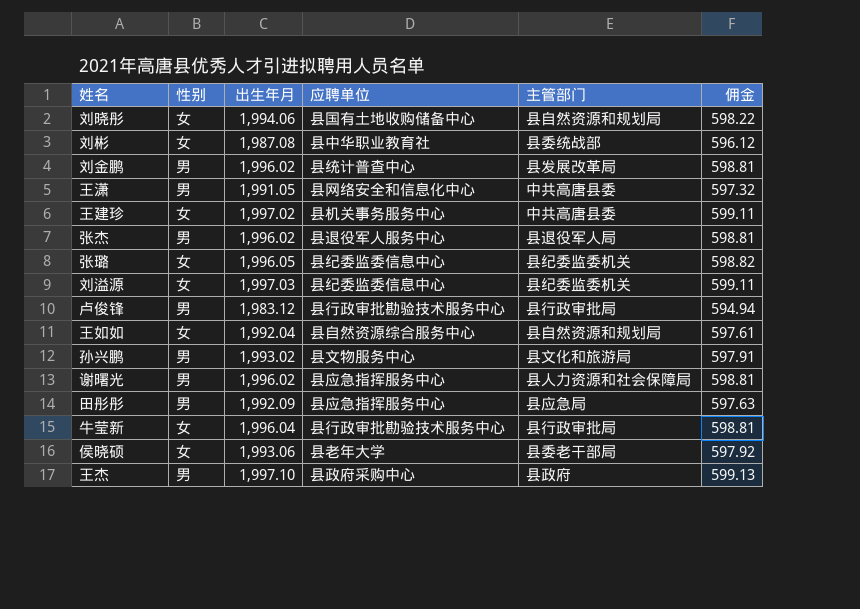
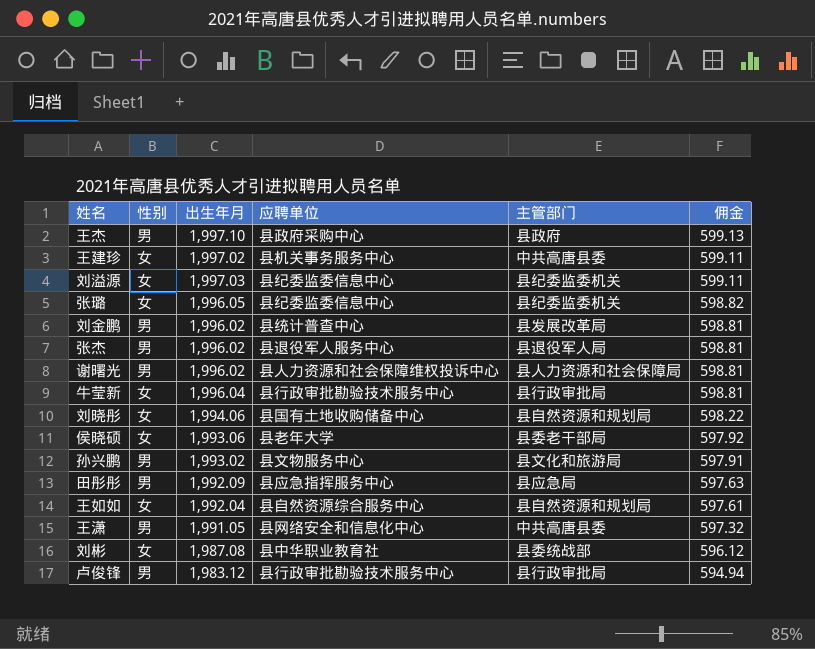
row order: none -> 佣金 descending
谢曙光 | 应聘单位: 县应急指挥服务中心 -> 县人力资源和社会保障维权投诉中心

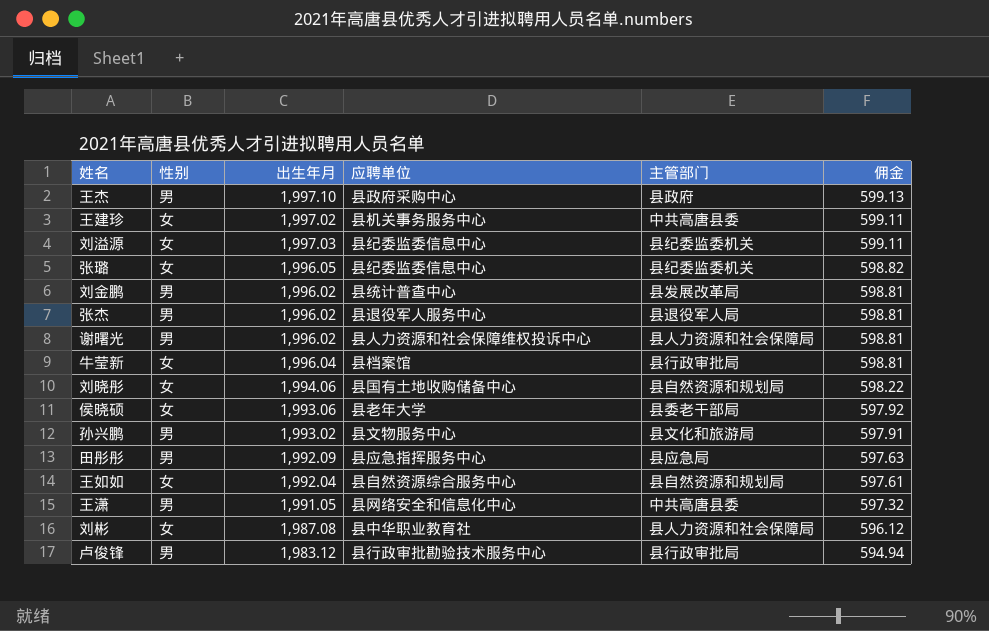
牛莹新 | 应聘单位: 县行政审批勘验技术服务中心 -> 县档案馆
刘彬 | 主管部门: 县委统战部 -> 县人力资源和社会保障局

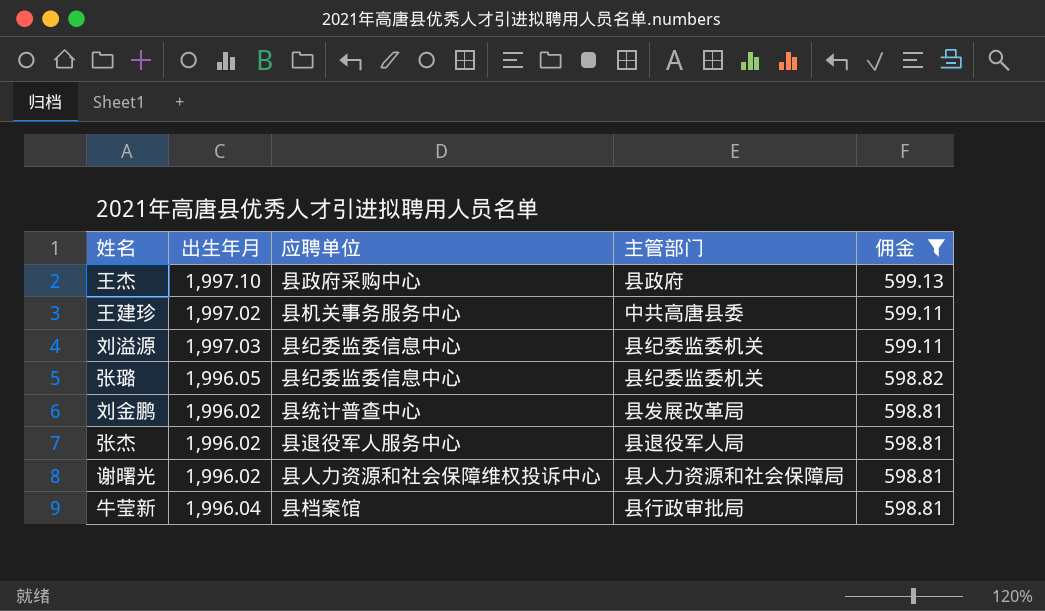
filter: none -> 佣金 >= 598.81
column 性别 | position: 2 -> none

